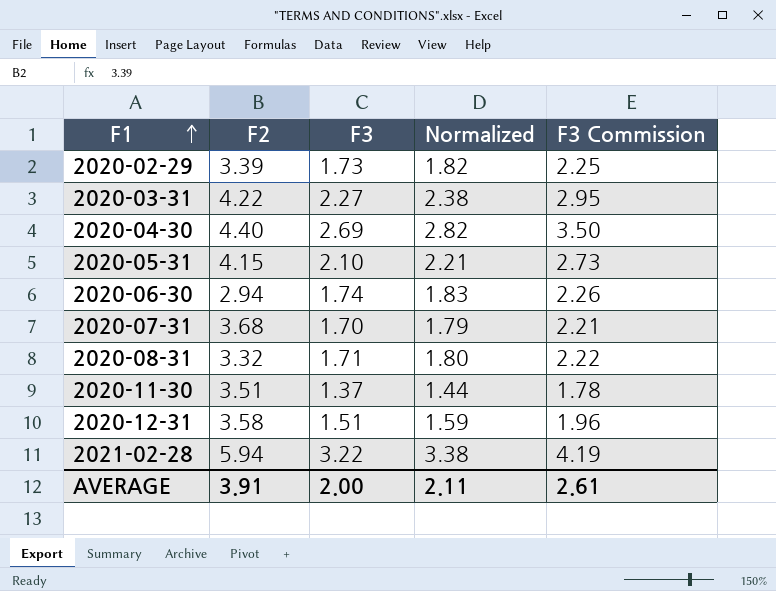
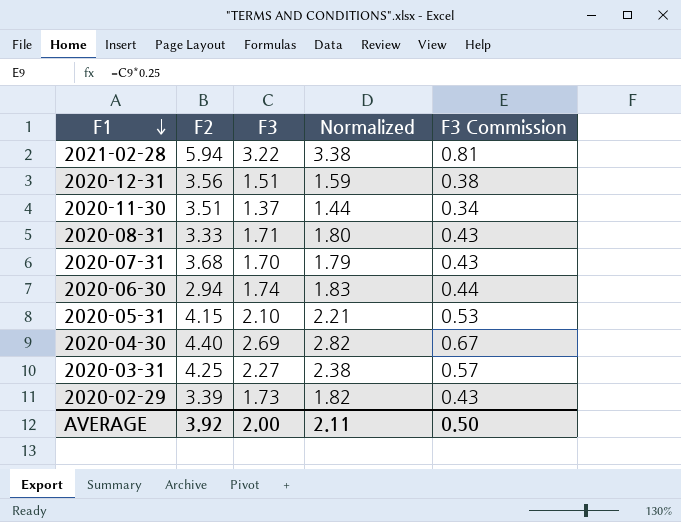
row order: F1 ascending -> F1 descending
column F3 Commission | formula: [F3] * 1.3 -> [F3] * 0.25
2020-12-31 | F2: 3.58 -> 3.56
2020-08-31 | F2: 3.32 -> 3.33
2020-03-31 | F2: 4.22 -> 4.25
AVERAGE | F2: 3.91 -> 3.92
AVERAGE | F3 Commission: 2.61 -> 0.50

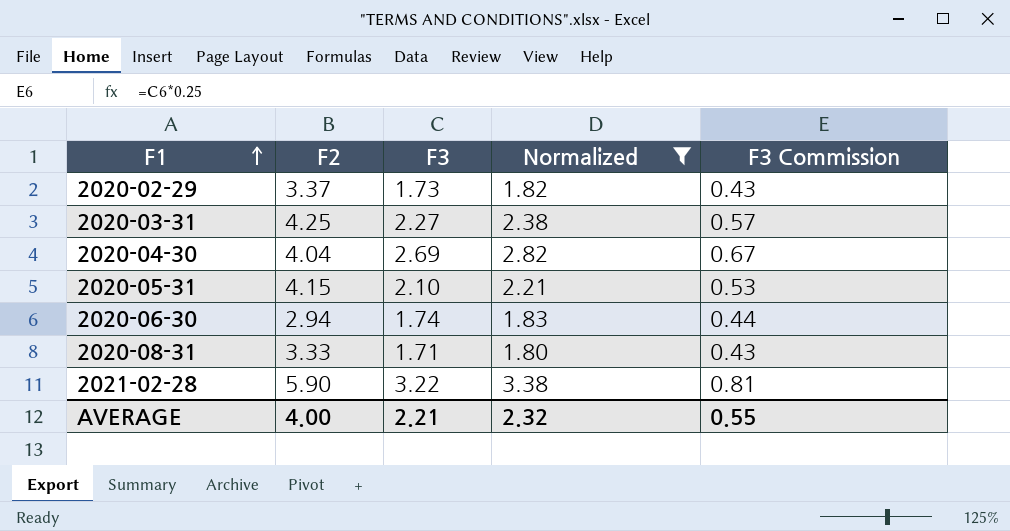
filter: none -> Normalized >= 1.80
row order: F1 descending -> F1 ascending
2020-02-29 | F2: 3.39 -> 3.37
2020-04-30 | F2: 4.40 -> 4.04
2021-02-28 | F2: 5.94 -> 5.90
AVERAGE | F2: 3.92 -> 4.00
AVERAGE | F3: 2.00 -> 2.21
AVERAGE | Normalized: 2.11 -> 2.32
AVERAGE | F3 Commission: 0.50 -> 0.55

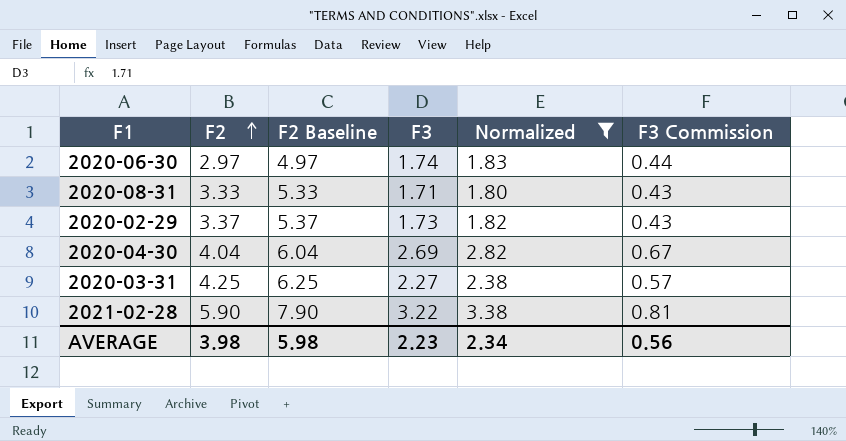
row order: F1 ascending -> F2 ascending
column F2 Baseline | formula: none -> [F2] + 2
row 2020-05-31: 4.15 | 2.10 | 2.21 | 0.53 -> none
2020-06-30 | F2: 2.94 -> 2.97
AVERAGE | F2: 4.00 -> 3.98
AVERAGE | F3: 2.21 -> 2.23
AVERAGE | Normalized: 2.32 -> 2.34
AVERAGE | F3 Commission: 0.55 -> 0.56

